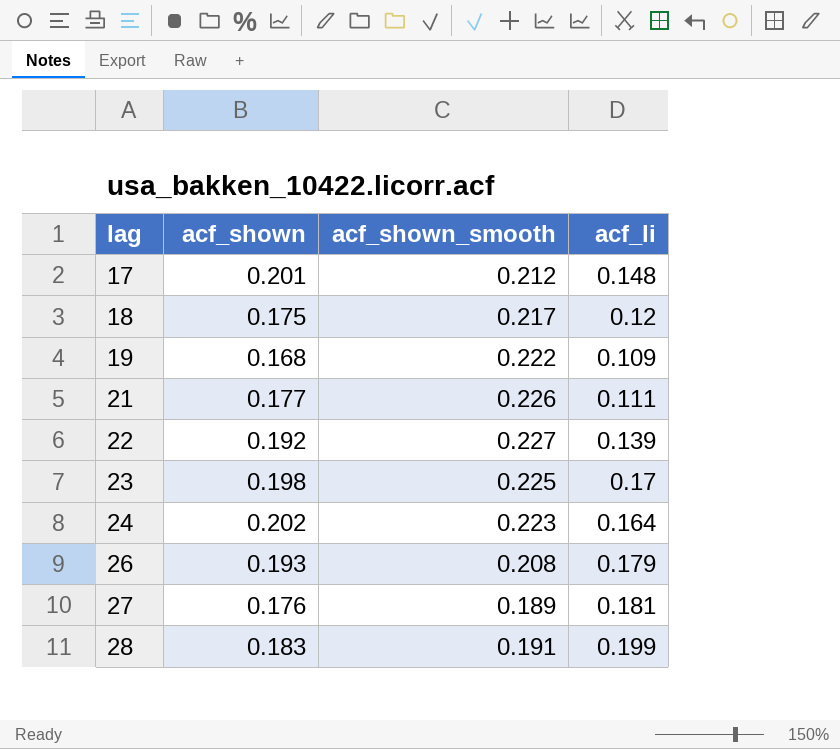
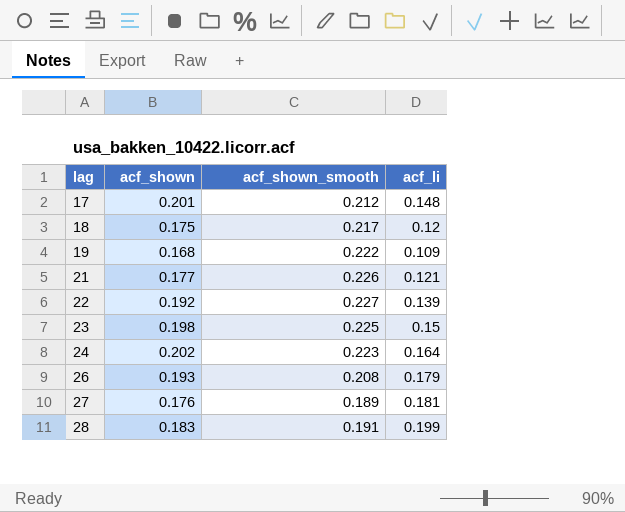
21 | acf_li: 0.111 -> 0.121
23 | acf_li: 0.17 -> 0.15

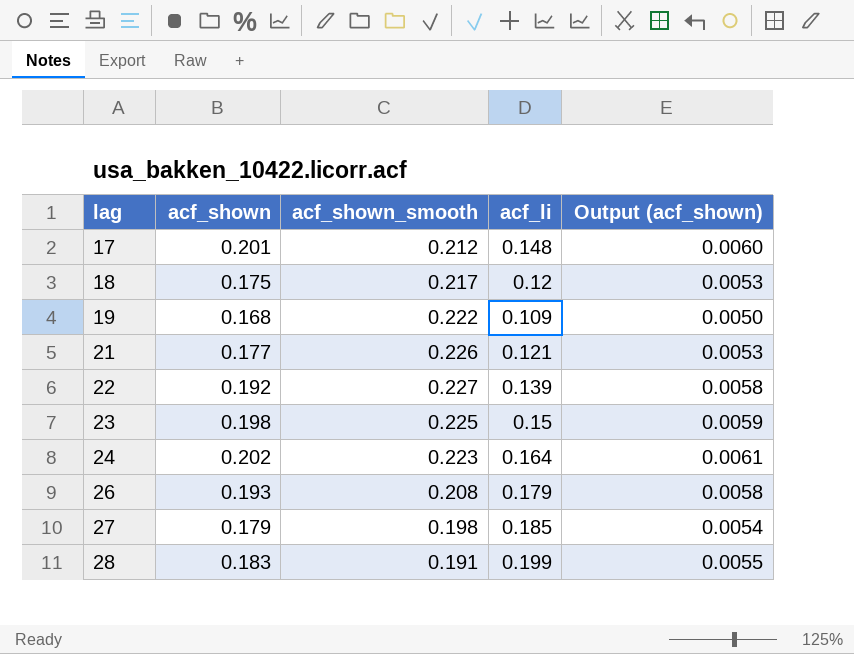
column Output (acf_shown) | formula: none -> [acf_shown] * 0.03
27 | acf_shown: 0.176 -> 0.179
27 | acf_shown_smooth: 0.189 -> 0.198
27 | acf_li: 0.181 -> 0.185

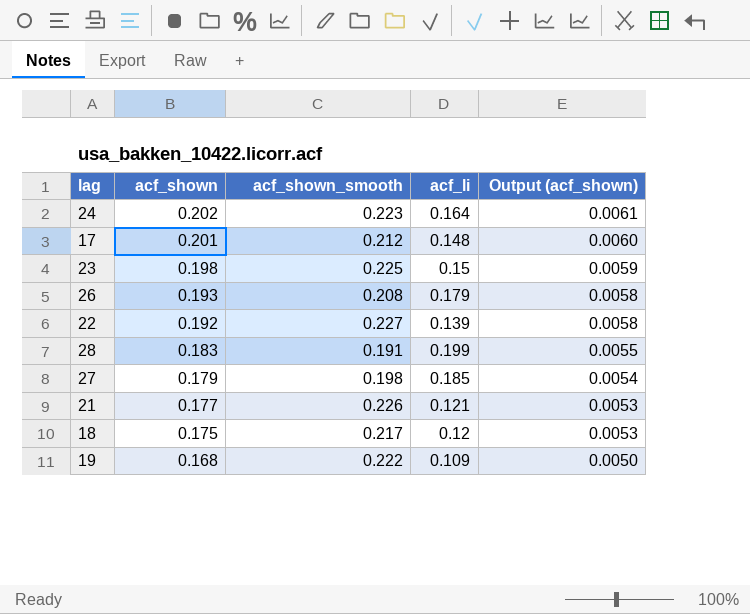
row order: lag ascending -> acf_shown descending

